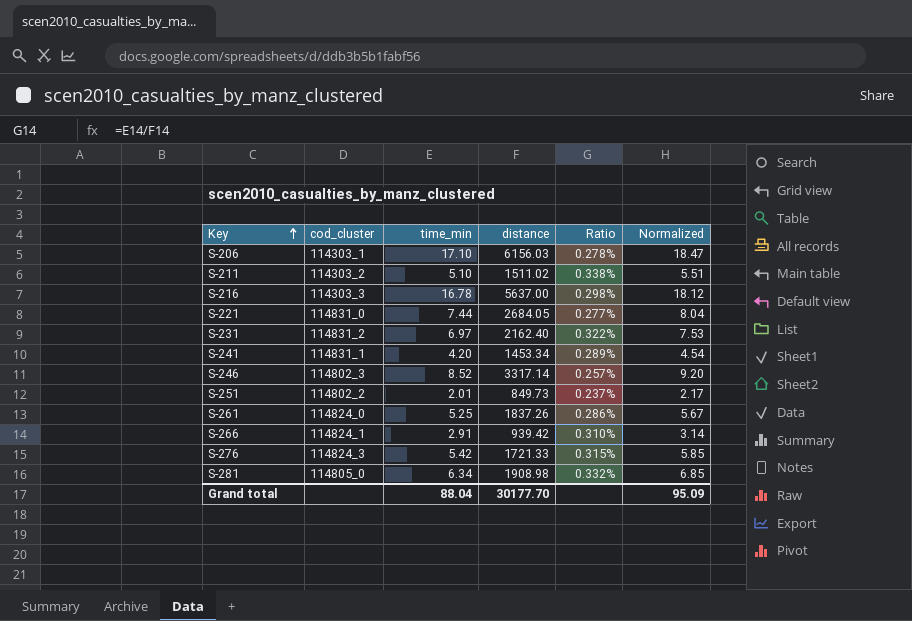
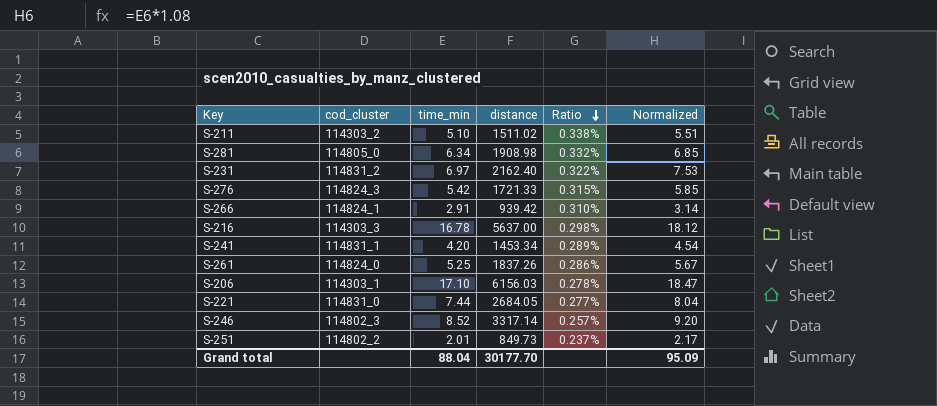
row order: Key ascending -> Ratio descending

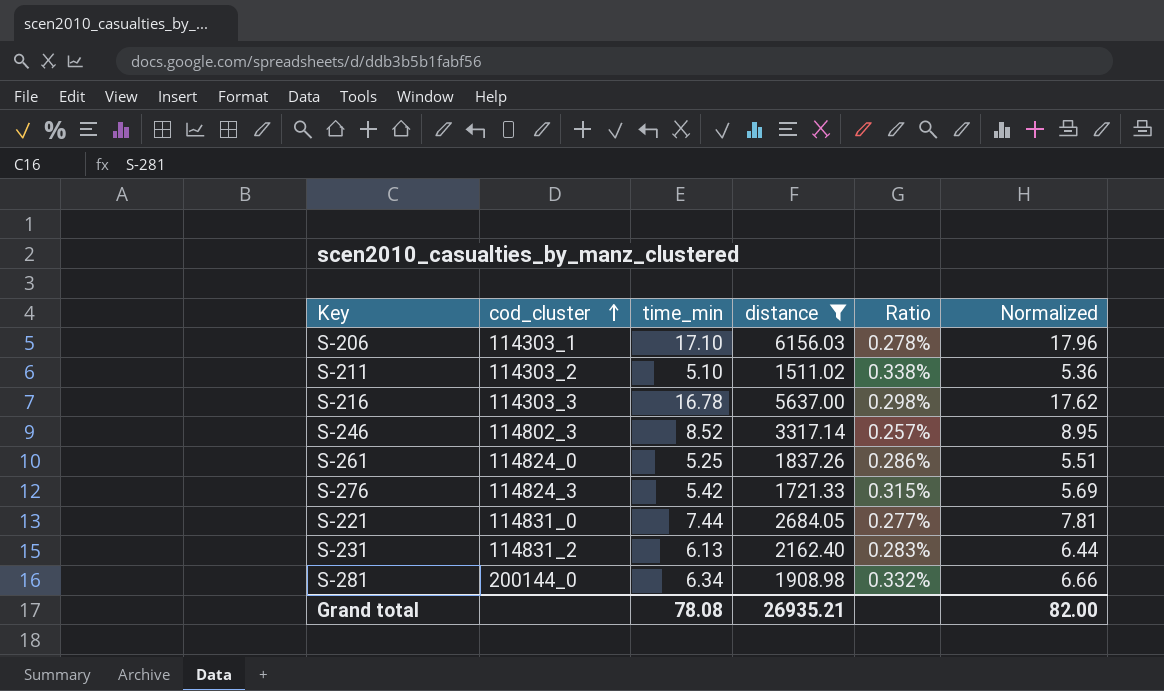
filter: none -> distance >= 1511.02
row order: Ratio descending -> cod_cluster ascending
column Normalized | formula: [time_min] * 1.08 -> [time_min] * 1.05
S-231 | time_min: 6.97 -> 6.13
S-231 | Ratio: 0.322% -> 0.283%
S-281 | cod_cluster: 114805_0 -> 200144_0
Grand total | time_min: 88.04 -> 78.08
Grand total | distance: 30177.70 -> 26935.21
Grand total | Normalized: 95.09 -> 82.00

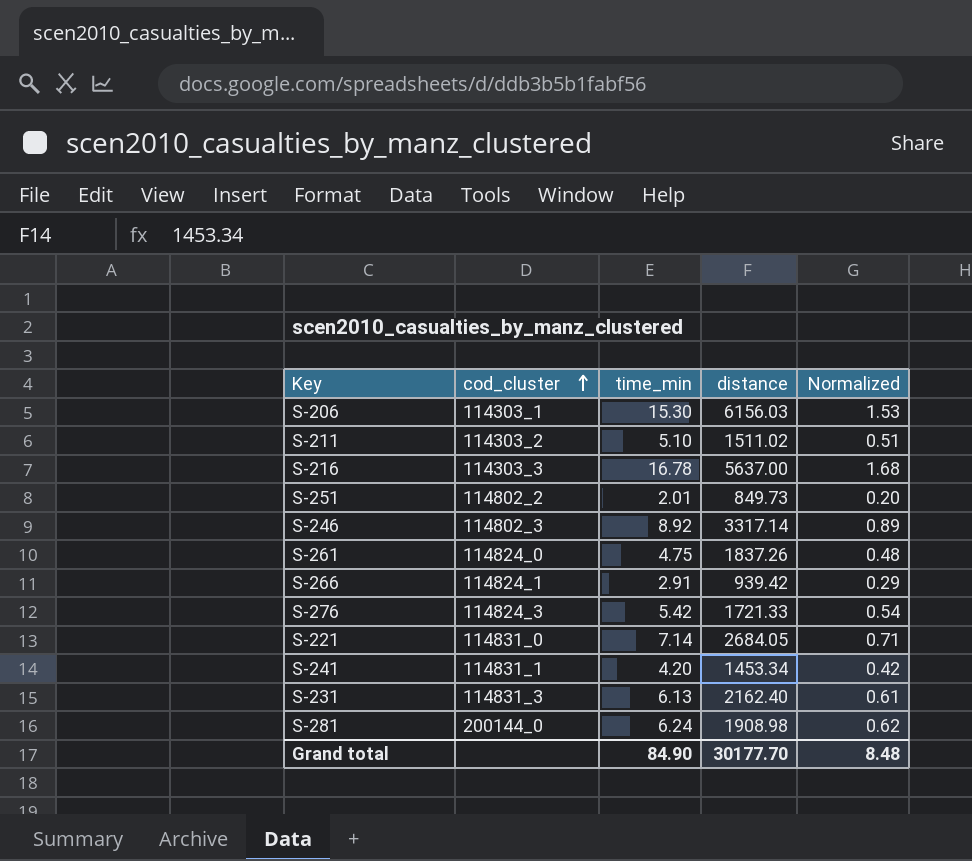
filter: distance >= 1511.02 -> none
column Ratio | formula: [time_min] / [distance] -> none
column Normalized | formula: [time_min] * 1.05 -> [time_min] * 0.1
S-206 | time_min: 17.10 -> 15.30
S-246 | time_min: 8.52 -> 8.92
S-261 | time_min: 5.25 -> 4.75
S-221 | time_min: 7.44 -> 7.14
S-231 | cod_cluster: 114831_2 -> 114831_3
S-281 | time_min: 6.34 -> 6.24
Grand total | time_min: 78.08 -> 84.90
Grand total | distance: 26935.21 -> 30177.70
Grand total | Normalized: 82.00 -> 8.48

